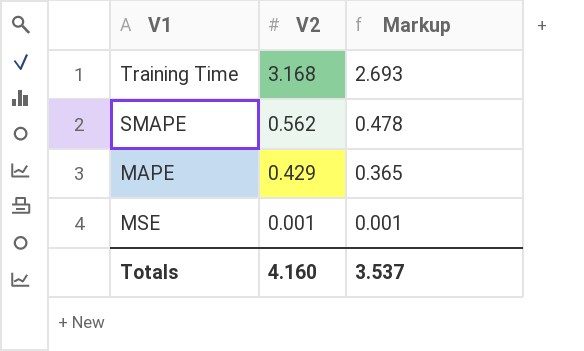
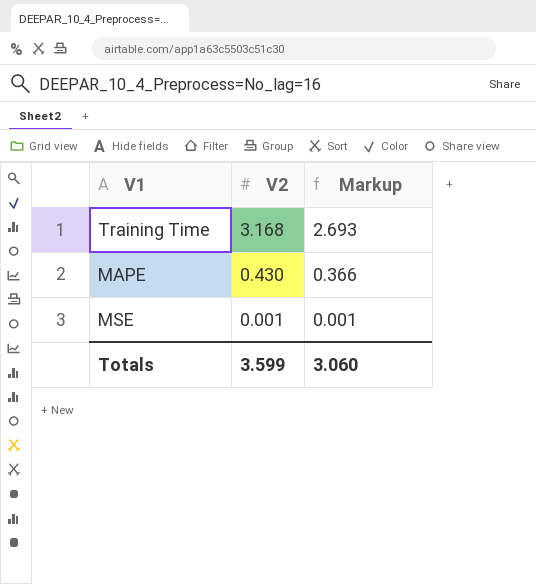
row SMAPE: 0.562 | 0.478 -> none
MAPE | V2: 0.429 -> 0.430
MAPE | Markup: 0.365 -> 0.366
Totals | V2: 4.160 -> 3.599
Totals | Markup: 3.537 -> 3.060

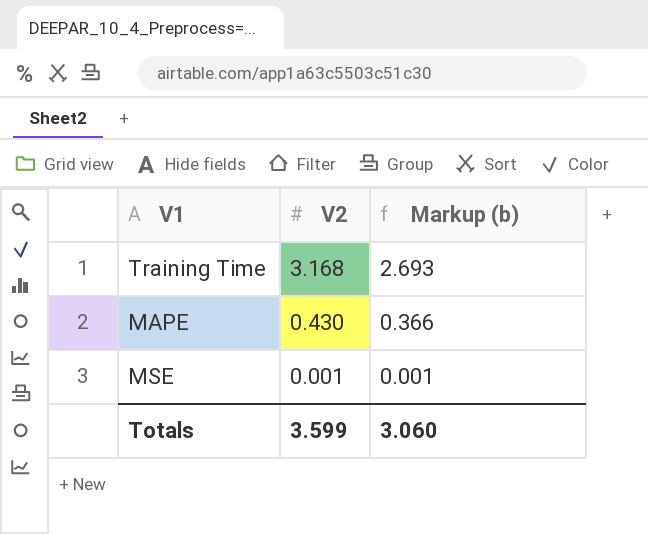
column name: Markup -> Markup (b)

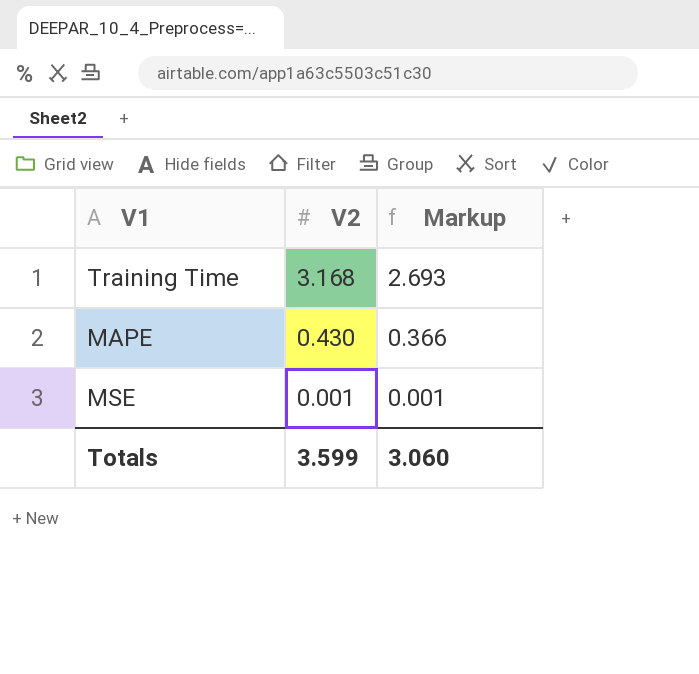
column name: Markup (b) -> Markup

